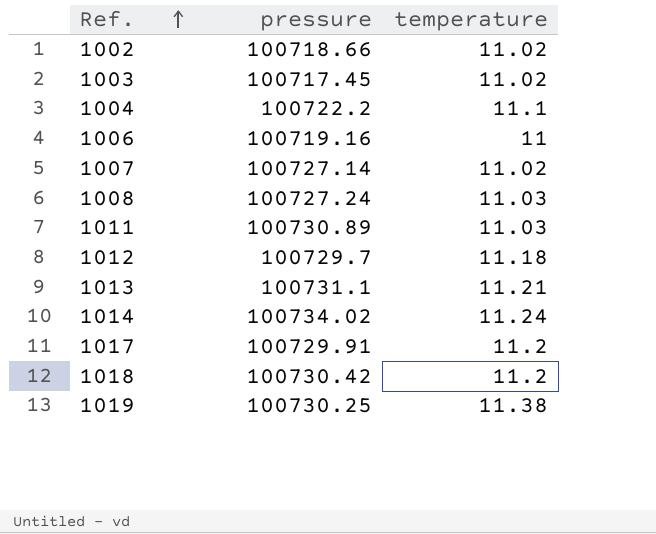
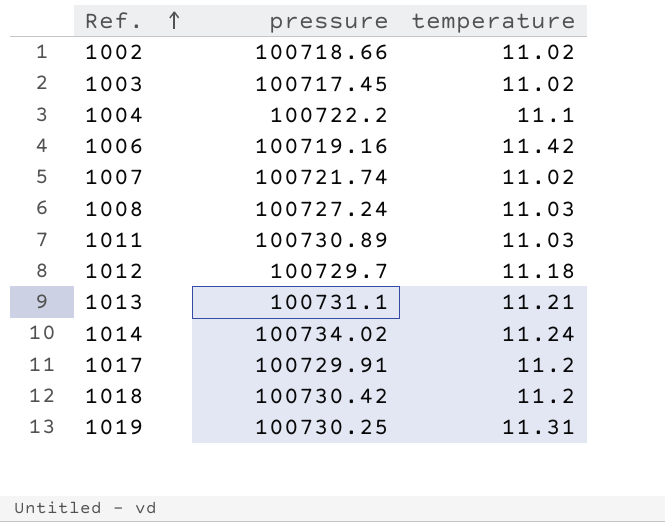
1006 | temperature: 11 -> 11.42
1007 | pressure: 100727.14 -> 100721.74
1019 | temperature: 11.38 -> 11.31

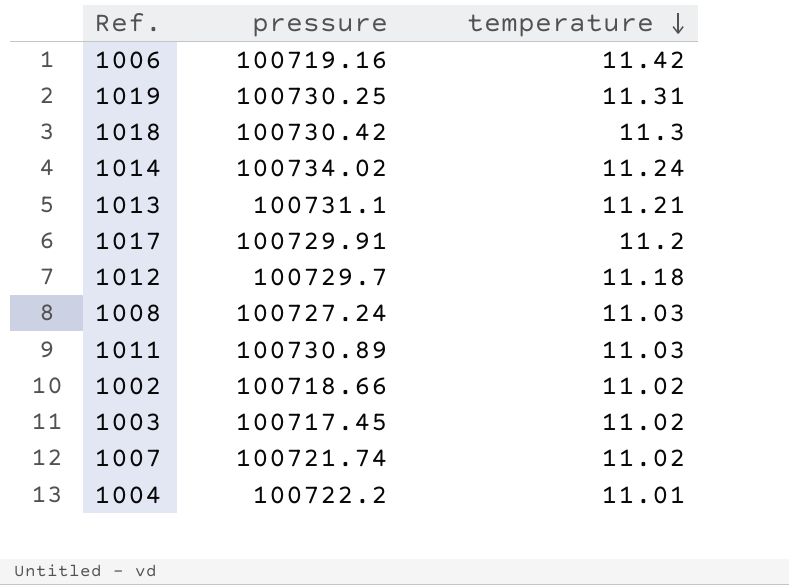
row order: Ref. ascending -> temperature descending
1018 | temperature: 11.2 -> 11.3
1004 | temperature: 11.1 -> 11.01

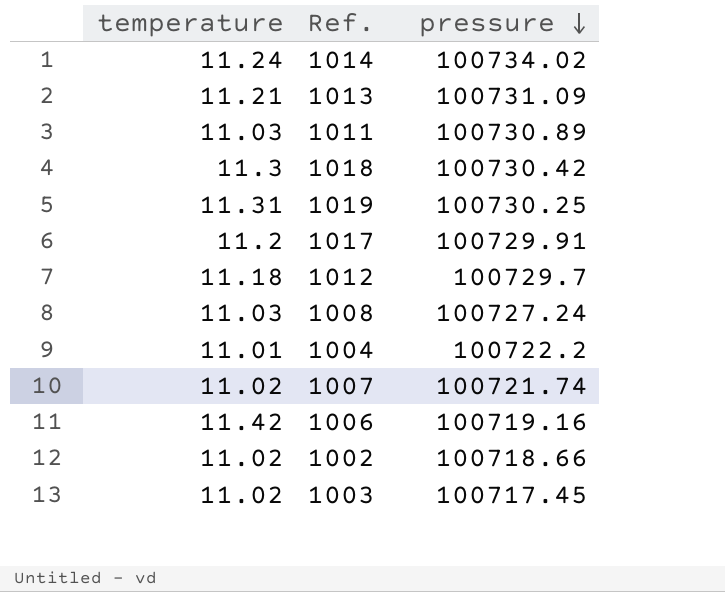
row order: temperature descending -> pressure descending
column temperature | position: 3 -> 1
1013 | pressure: 100731.1 -> 100731.09

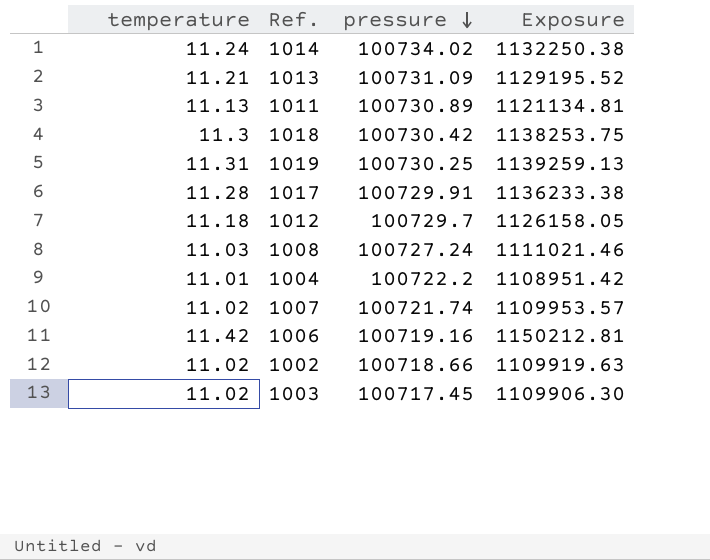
column Exposure | formula: none -> [temperature] * [pressure]
1011 | temperature: 11.03 -> 11.13
1017 | temperature: 11.2 -> 11.28

